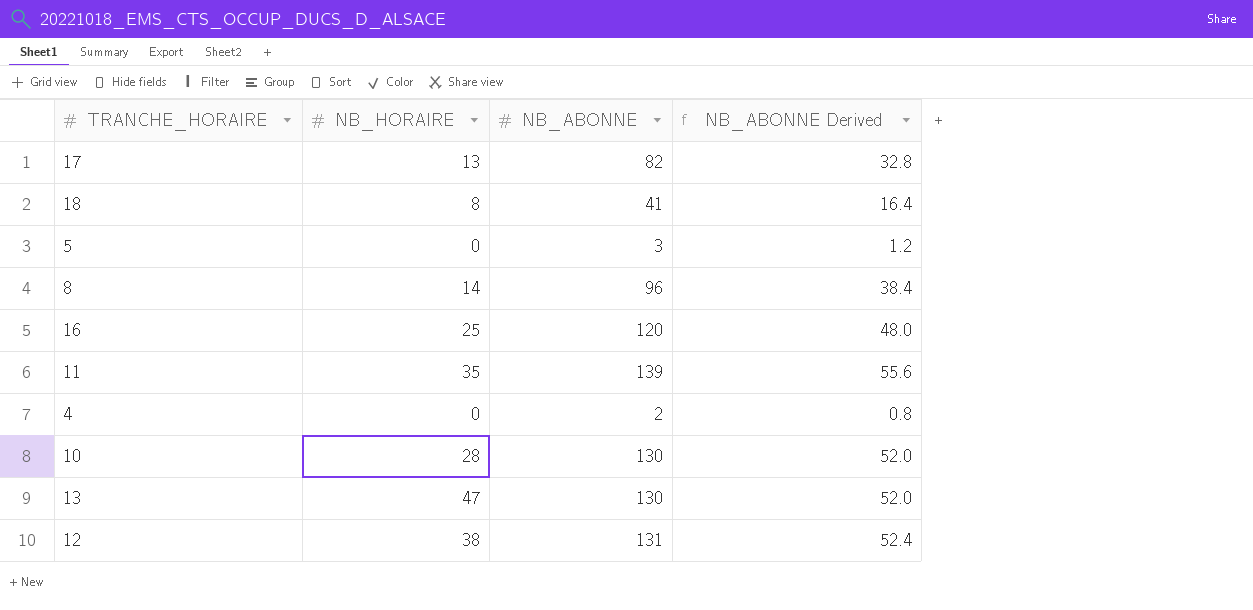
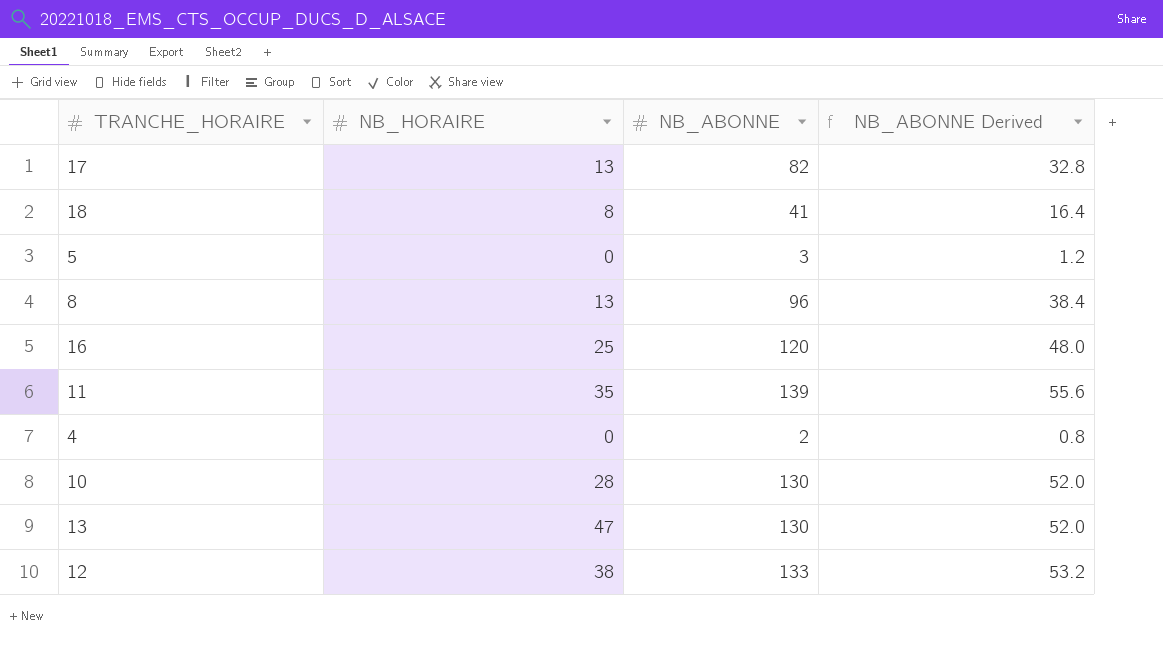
8 | NB_HORAIRE: 14 -> 13
12 | NB_ABONNE: 131 -> 133
12 | NB_ABONNE Derived: 52.4 -> 53.2

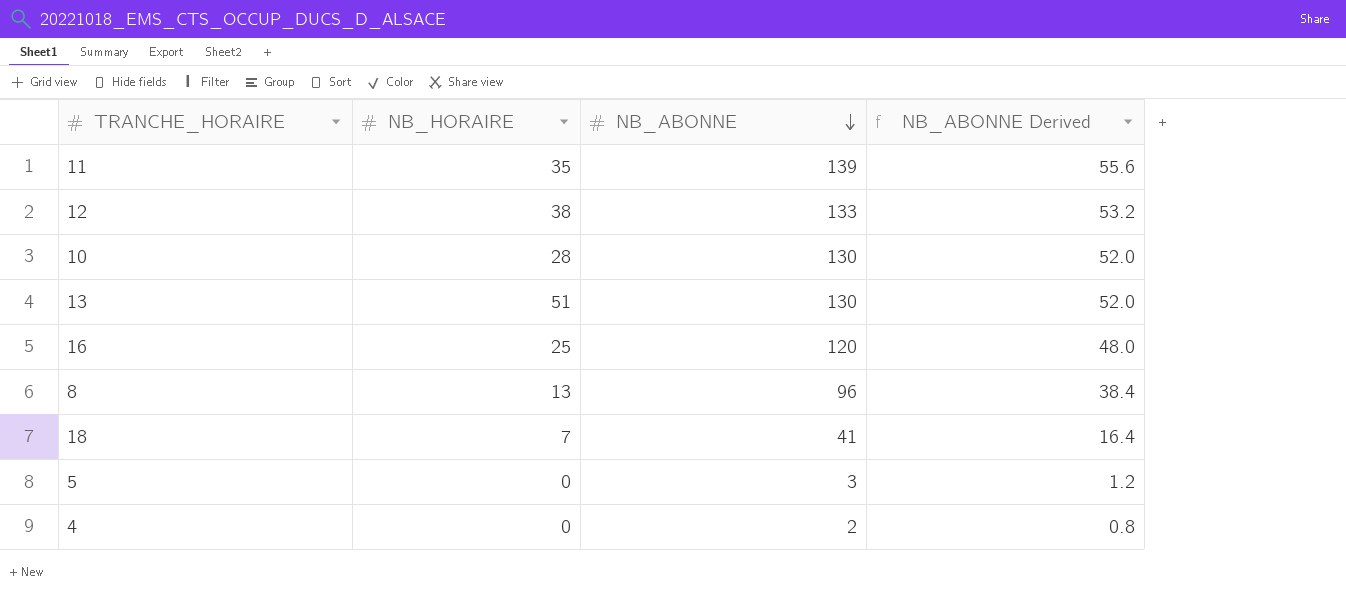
row order: none -> NB_ABONNE descending
row 17: 13 | 82 | 32.8 -> none
13 | NB_HORAIRE: 47 -> 51
18 | NB_HORAIRE: 8 -> 7

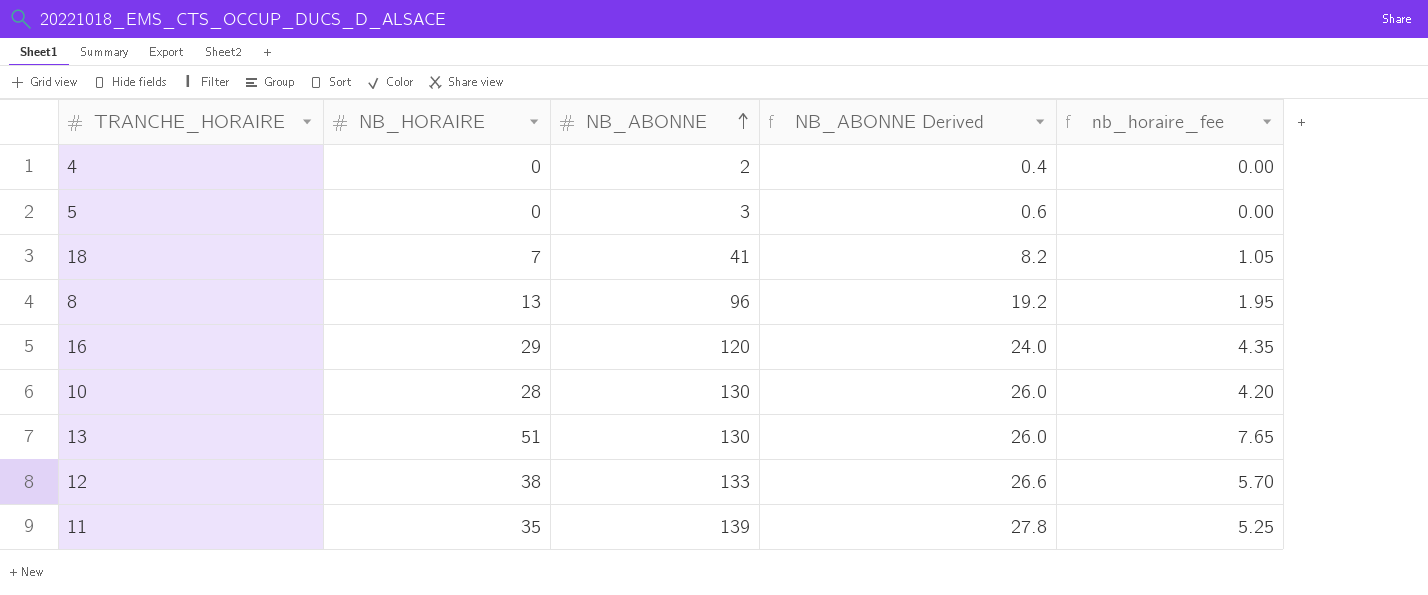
row order: NB_ABONNE descending -> NB_ABONNE ascending
column NB_ABONNE Derived | formula: [NB_ABONNE] * 0.4 -> [NB_ABONNE] * 0.2
column nb_horaire_fee | formula: none -> [NB_HORAIRE] * 0.15
16 | NB_HORAIRE: 25 -> 29

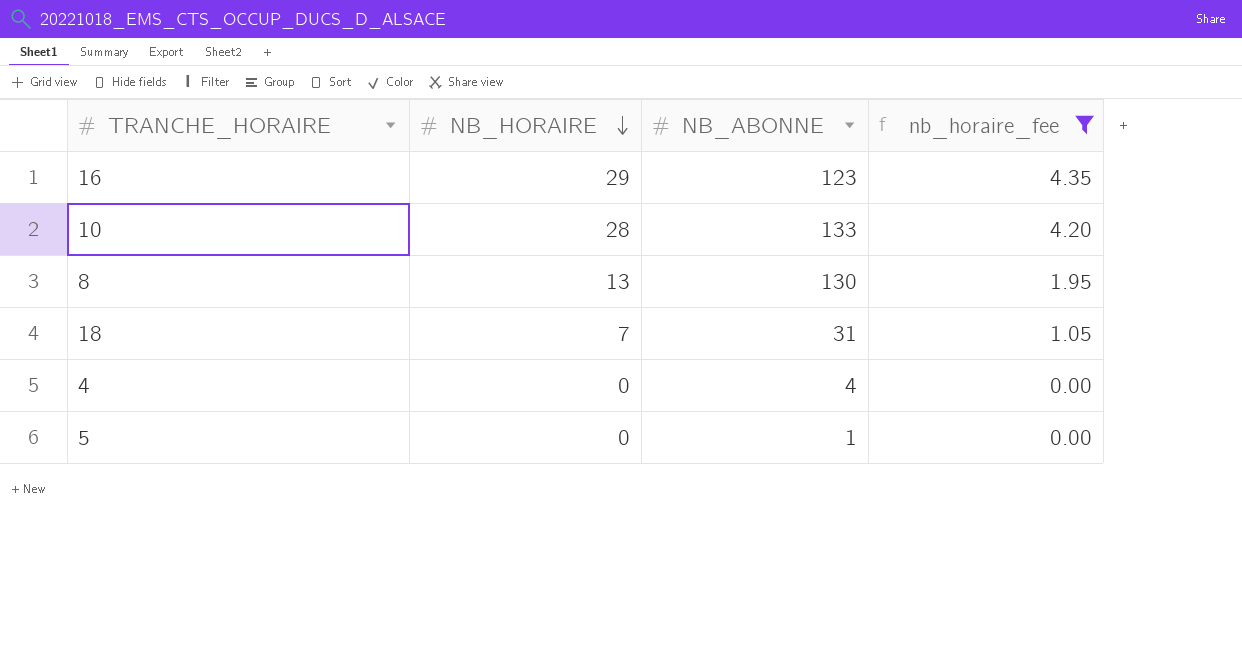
filter: none -> nb_horaire_fee <= 4.35
row order: NB_ABONNE ascending -> NB_HORAIRE descending
column NB_ABONNE Derived | formula: [NB_ABONNE] * 0.2 -> none
16 | NB_ABONNE: 120 -> 123
10 | NB_ABONNE: 130 -> 133
8 | NB_ABONNE: 96 -> 130
18 | NB_ABONNE: 41 -> 31
4 | NB_ABONNE: 2 -> 4
5 | NB_ABONNE: 3 -> 1

